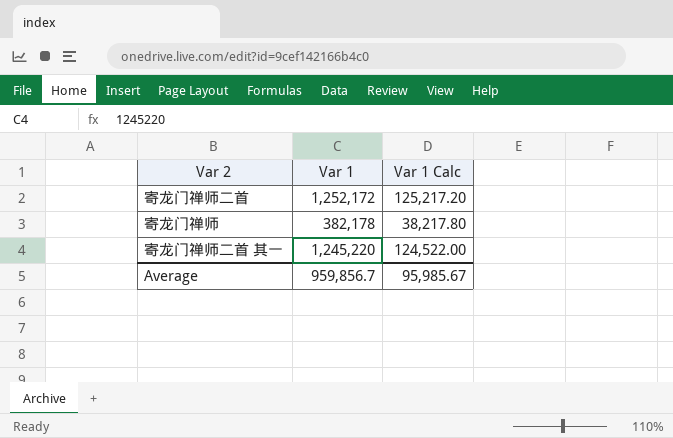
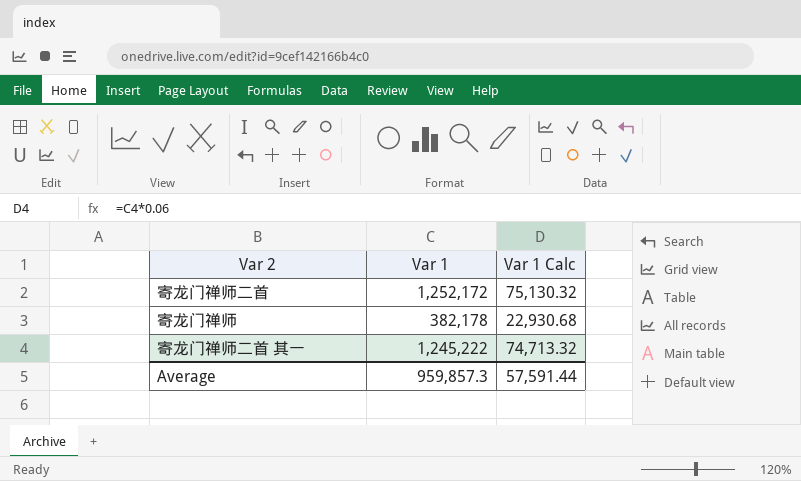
column Var 1 Calc | formula: [Var 1] * 0.1 -> [Var 1] * 0.06
寄龙门禅师二首 其一 | Var 1: 1,245,220 -> 1,245,222
Average | Var 1: 959,856.7 -> 959,857.3
Average | Var 1 Calc: 95,985.67 -> 57,591.44

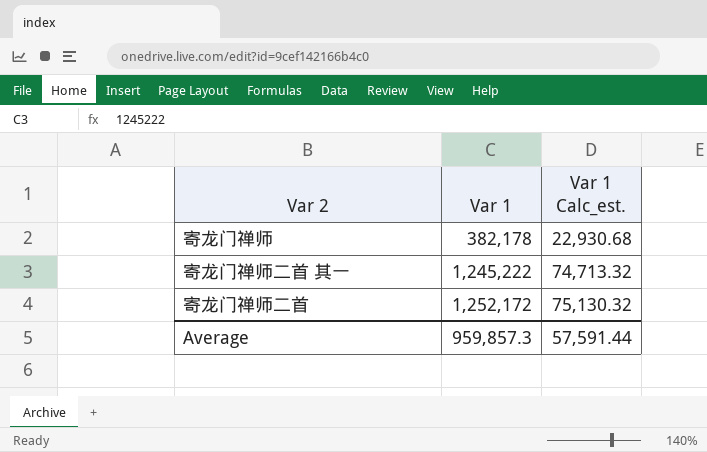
row order: none -> Var 1 ascending
column name: Var 1 Calc -> Var 1 Calc_est.

